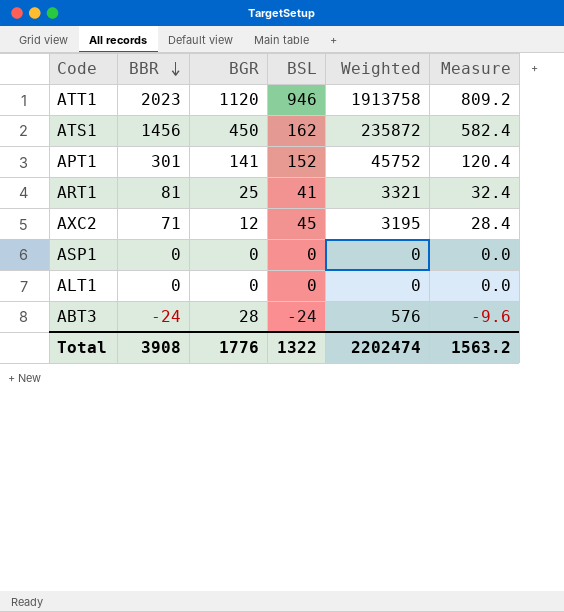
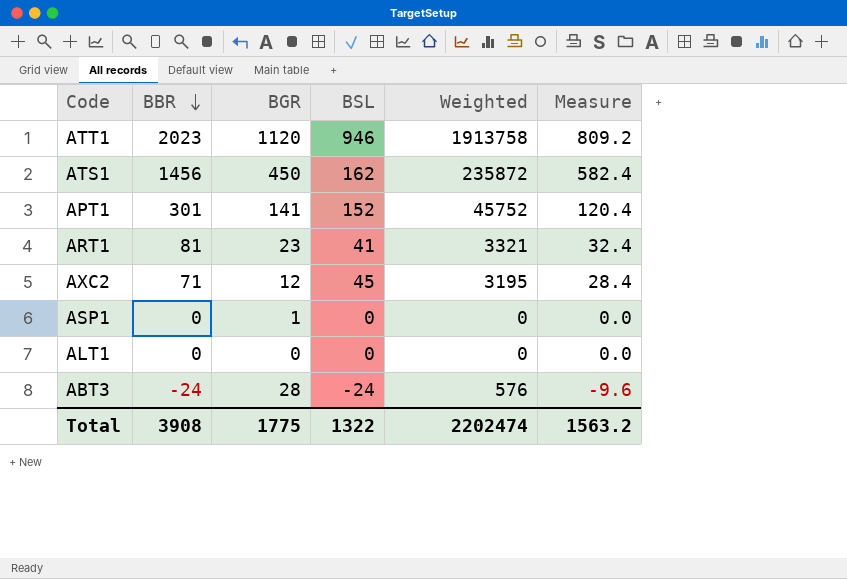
ART1 | BGR: 25 -> 23
ASP1 | BGR: 0 -> 1
Total | BGR: 1776 -> 1775

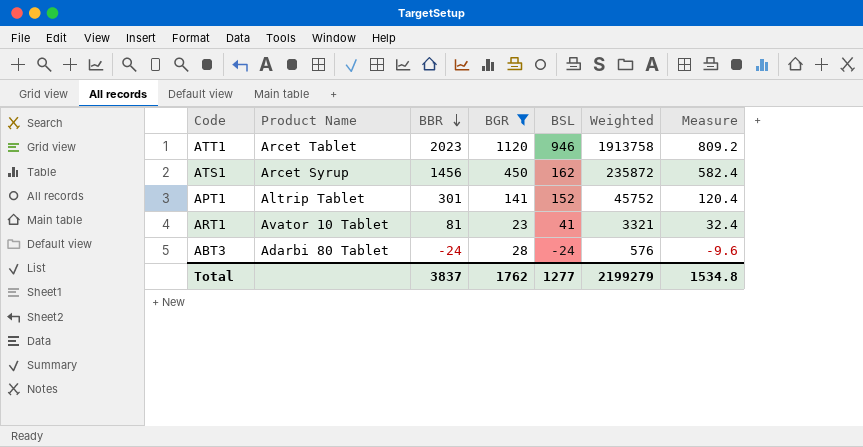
filter: none -> BGR >= 23
column Product Name | position: none -> 2
Total | BBR: 3908 -> 3837
Total | BGR: 1775 -> 1762
Total | BSL: 1322 -> 1277
Total | Weighted: 2202474 -> 2199279
Total | Measure: 1563.2 -> 1534.8

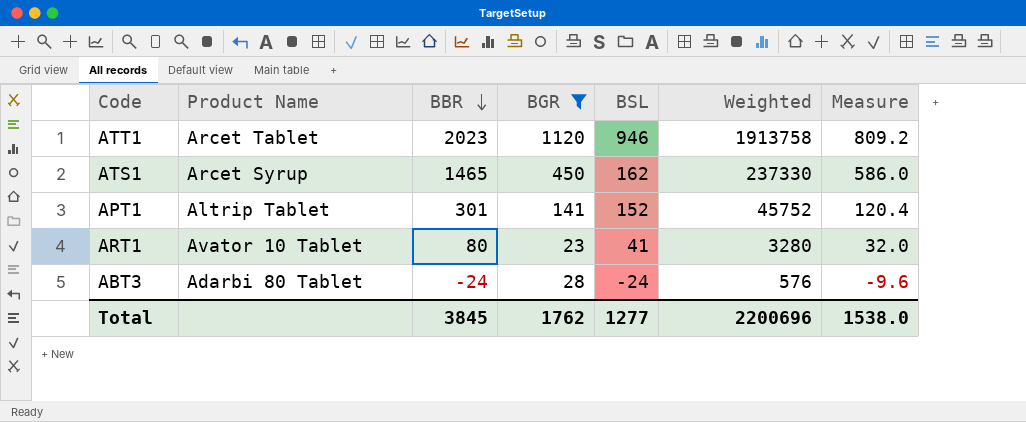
ATS1 | BBR: 1456 -> 1465
ATS1 | Weighted: 235872 -> 237330
ATS1 | Measure: 582.4 -> 586.0
ART1 | BBR: 81 -> 80
ART1 | Weighted: 3321 -> 3280
ART1 | Measure: 32.4 -> 32.0
Total | BBR: 3837 -> 3845
Total | Weighted: 2199279 -> 2200696
Total | Measure: 1534.8 -> 1538.0

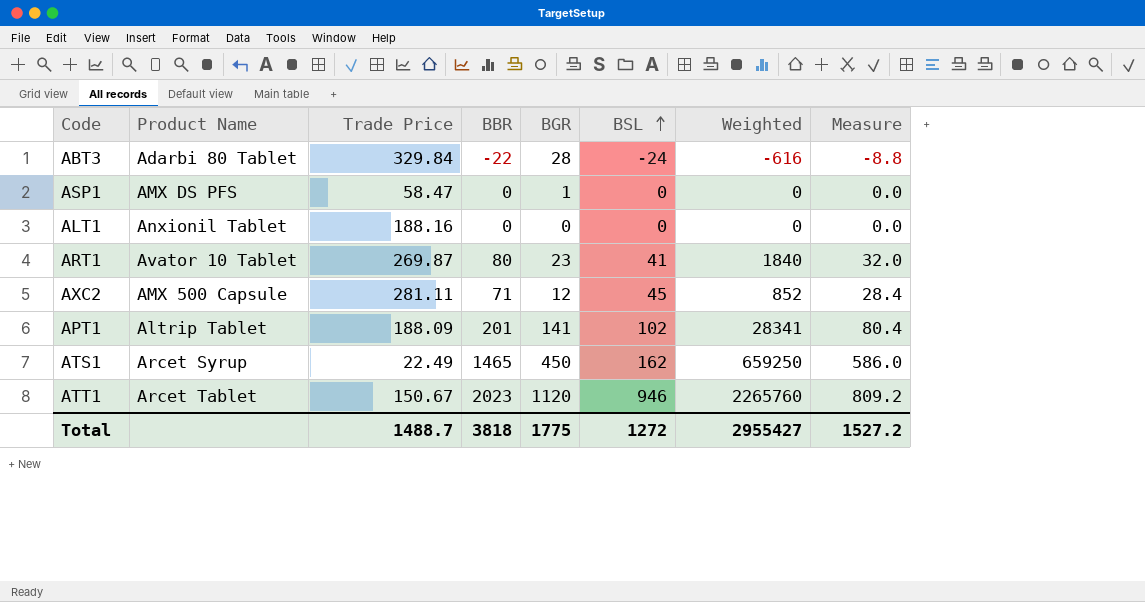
filter: BGR >= 23 -> none
row order: BBR descending -> BSL ascending
column Trade Price | position: none -> 3
column Weighted | formula: [BBR] * [BSL] -> [BBR] * [BGR]
ABT3 | BBR: -24 -> -22
ABT3 | Measure: -9.6 -> -8.8
APT1 | BBR: 301 -> 201
APT1 | BSL: 152 -> 102
APT1 | Measure: 120.4 -> 80.4
Total | BBR: 3845 -> 3818
Total | BGR: 1762 -> 1775
Total | BSL: 1277 -> 1272
Total | Weighted: 2200696 -> 2955427
Total | Measure: 1538.0 -> 1527.2

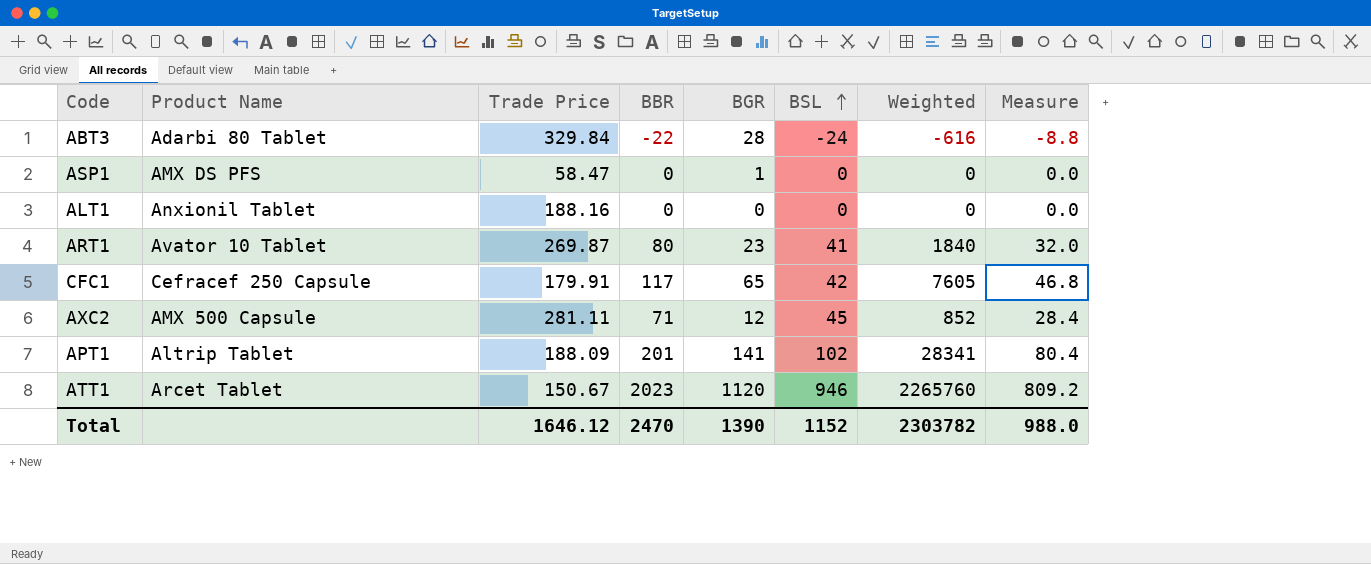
row ATS1: Arcet Syrup | 22.49 | 1465 | 450 | 162 | 659250 | 586.0 -> none
row CFC1: none -> Cefracef 250 Capsule | 179.91 | 117 | 65 | 42 | 7605 | 46.8
Total | Trade Price: 1488.7 -> 1646.12
Total | BBR: 3818 -> 2470
Total | BGR: 1775 -> 1390
Total | BSL: 1272 -> 1152
Total | Weighted: 2955427 -> 2303782
Total | Measure: 1527.2 -> 988.0

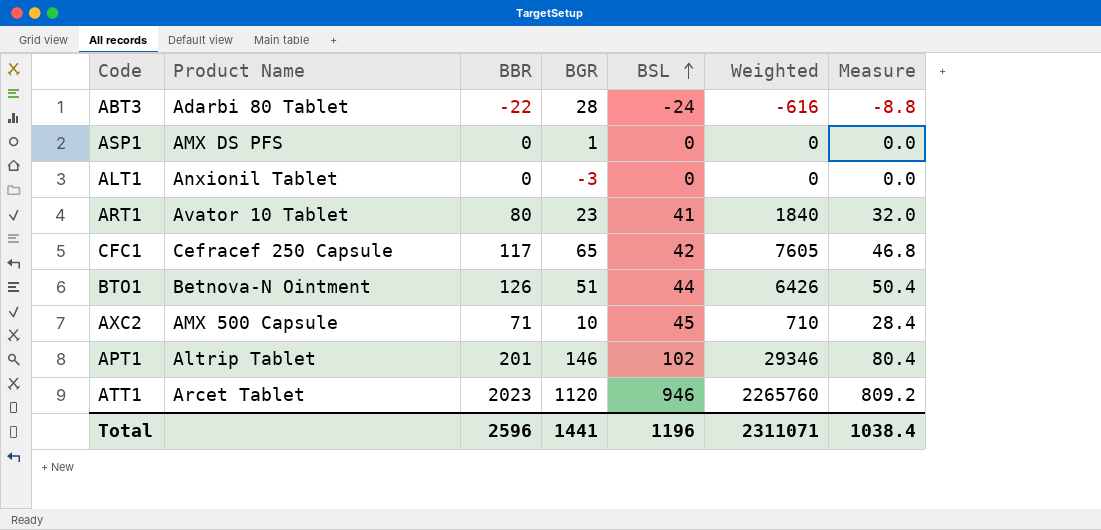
column Trade Price | position: 3 -> none
ALT1 | BGR: 0 -> -3
row BTO1: none -> Betnova-N Ointment | 126 | 51 | 44 | 6426 | 50.4
AXC2 | BGR: 12 -> 10
AXC2 | Weighted: 852 -> 710
APT1 | BGR: 141 -> 146
APT1 | Weighted: 28341 -> 29346
Total | BBR: 2470 -> 2596
Total | BGR: 1390 -> 1441
Total | BSL: 1152 -> 1196
Total | Weighted: 2303782 -> 2311071
Total | Measure: 988.0 -> 1038.4

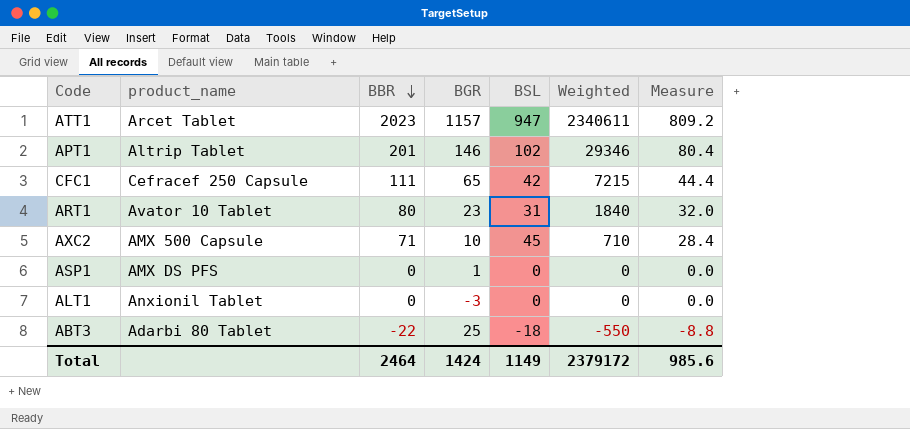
row order: BSL ascending -> BBR descending
column name: Product Name -> product_name
row BTO1: Betnova-N Ointment | 126 | 51 | 44 | 6426 | 50.4 -> none
ATT1 | BGR: 1120 -> 1157
ATT1 | BSL: 946 -> 947
ATT1 | Weighted: 2265760 -> 2340611
CFC1 | BBR: 117 -> 111
CFC1 | Weighted: 7605 -> 7215
CFC1 | Measure: 46.8 -> 44.4
ART1 | BSL: 41 -> 31
ABT3 | BGR: 28 -> 25
ABT3 | BSL: -24 -> -18
ABT3 | Weighted: -616 -> -550
Total | BBR: 2596 -> 2464
Total | BGR: 1441 -> 1424
Total | BSL: 1196 -> 1149
Total | Weighted: 2311071 -> 2379172
Total | Measure: 1038.4 -> 985.6

